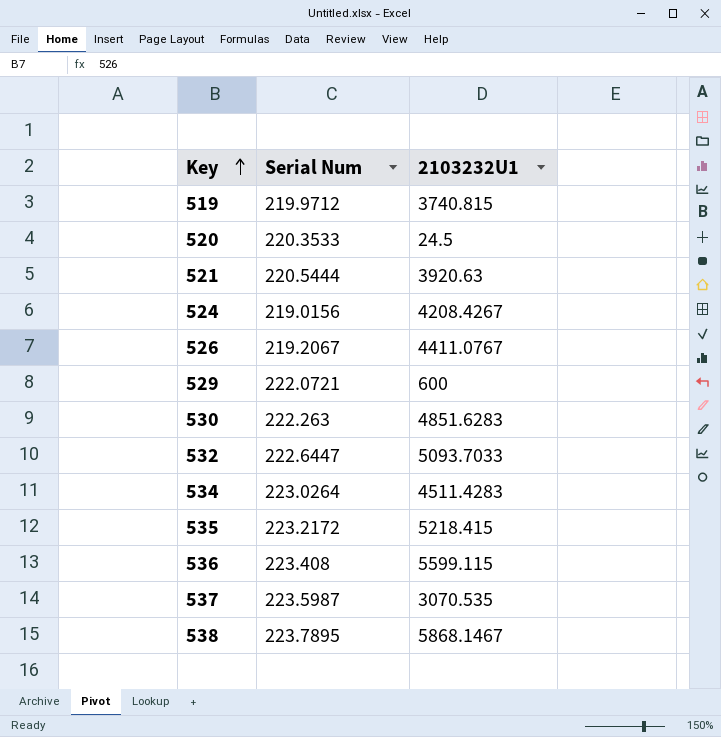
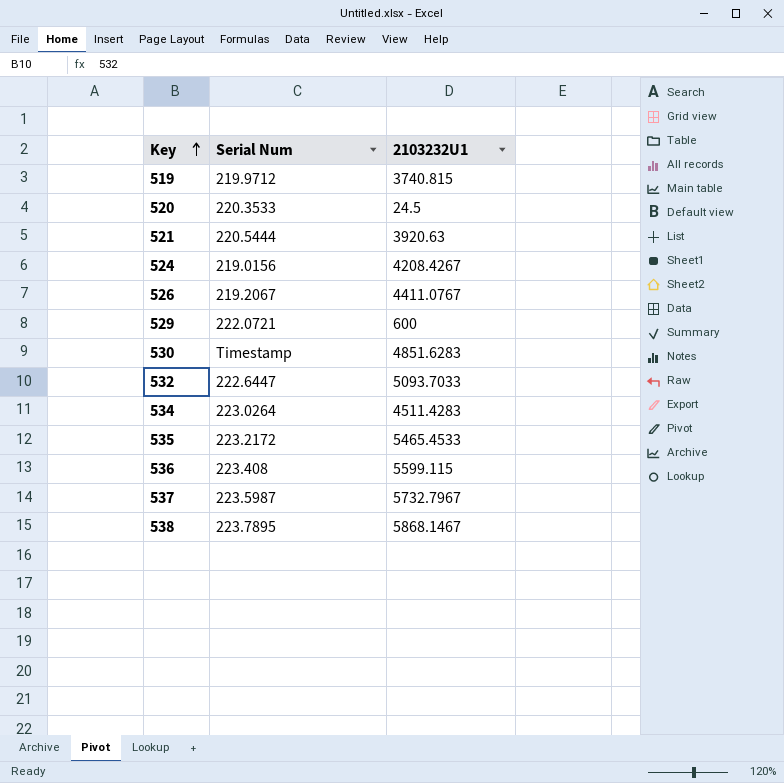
530 | Serial Num: 222.263 -> Timestamp
535 | 2103232U1: 5218.415 -> 5465.4533
537 | 2103232U1: 3070.535 -> 5732.7967

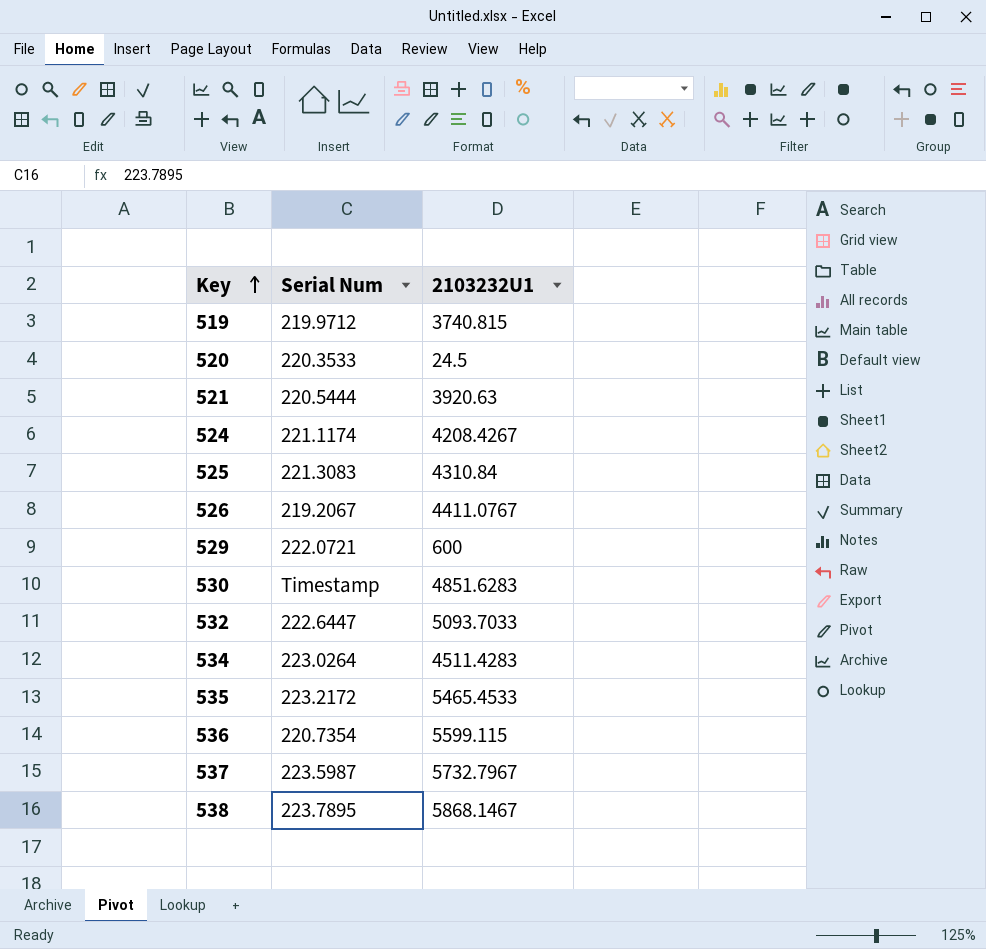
524 | Serial Num: 219.0156 -> 221.1174
row 525: none -> 221.3083 | 4310.84
536 | Serial Num: 223.408 -> 220.7354

